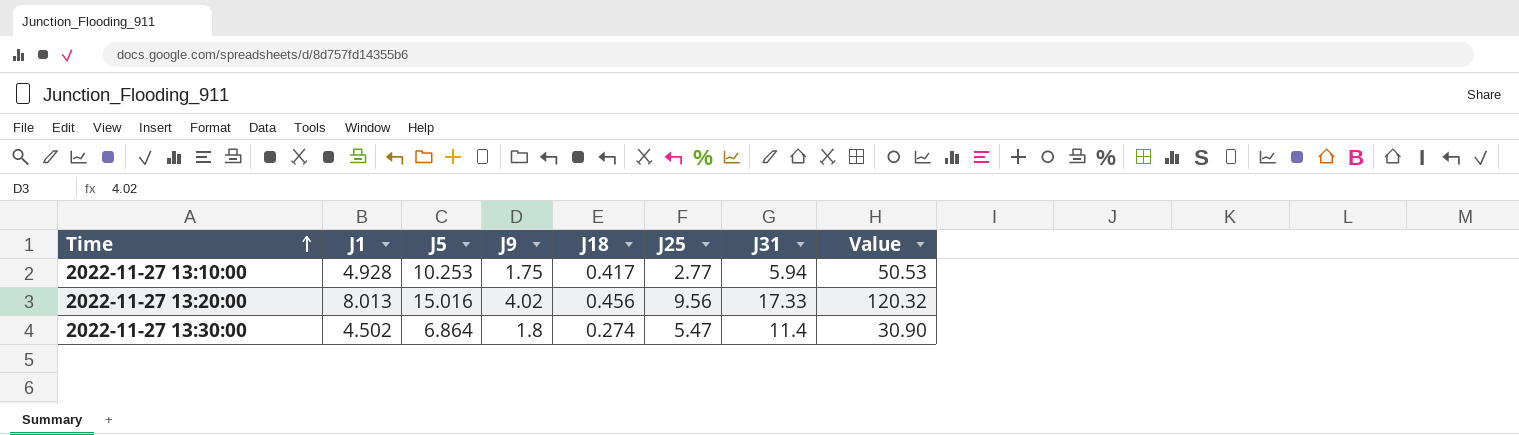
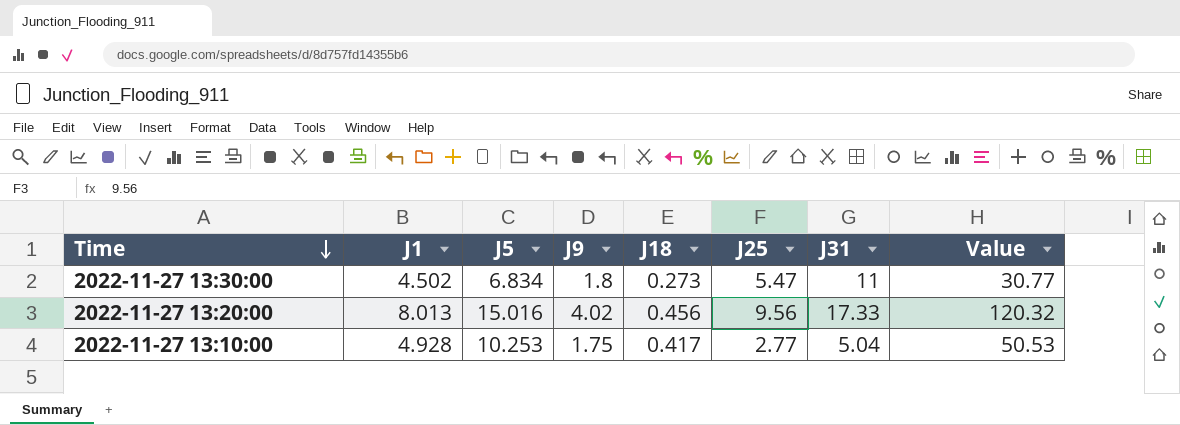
row order: Time ascending -> Time descending
2022-11-27 13:30:00 | J5: 6.864 -> 6.834
2022-11-27 13:30:00 | J18: 0.274 -> 0.273
2022-11-27 13:30:00 | J31: 11.4 -> 11
2022-11-27 13:30:00 | Value: 30.90 -> 30.77
2022-11-27 13:10:00 | J31: 5.94 -> 5.04

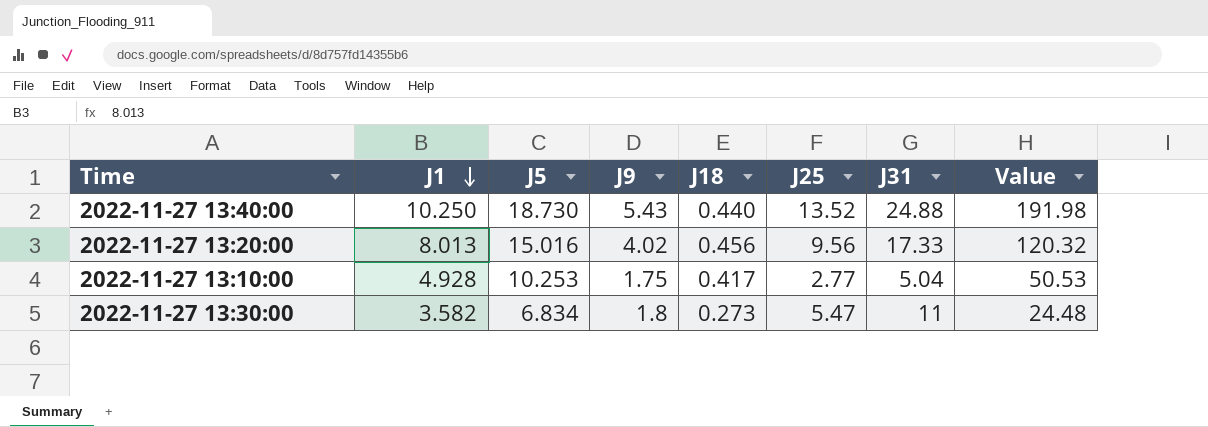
row order: Time descending -> J1 descending
row 2022-11-27 13:40:00: none -> 10.250 | 18.730 | 5.43 | 0.440 | 13.52 | 24.88 | 191.98
2022-11-27 13:30:00 | J1: 4.502 -> 3.582
2022-11-27 13:30:00 | Value: 30.77 -> 24.48

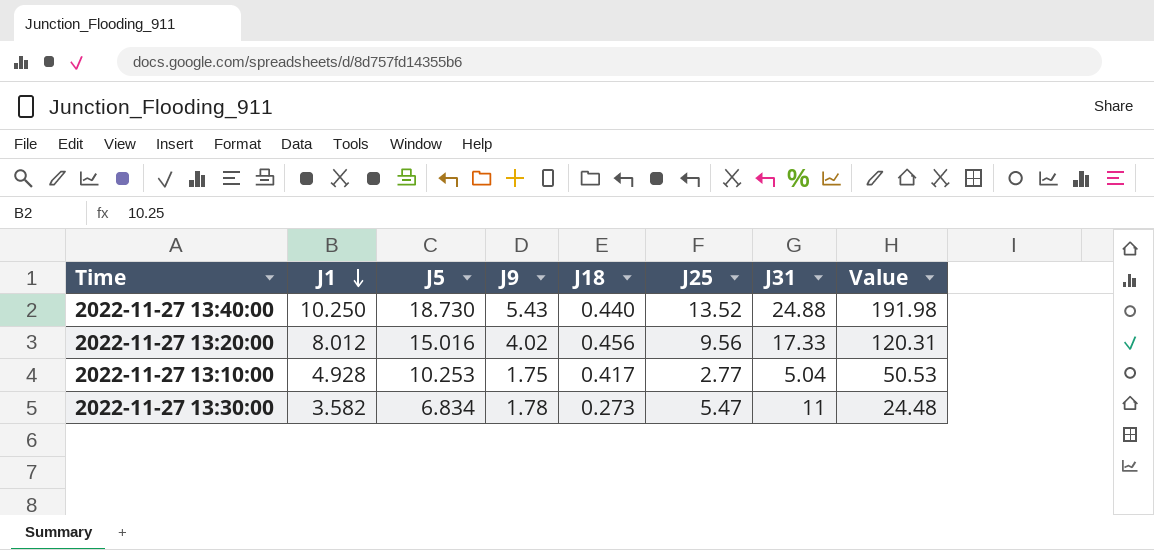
2022-11-27 13:20:00 | J1: 8.013 -> 8.012
2022-11-27 13:20:00 | Value: 120.32 -> 120.31
2022-11-27 13:30:00 | J9: 1.8 -> 1.78

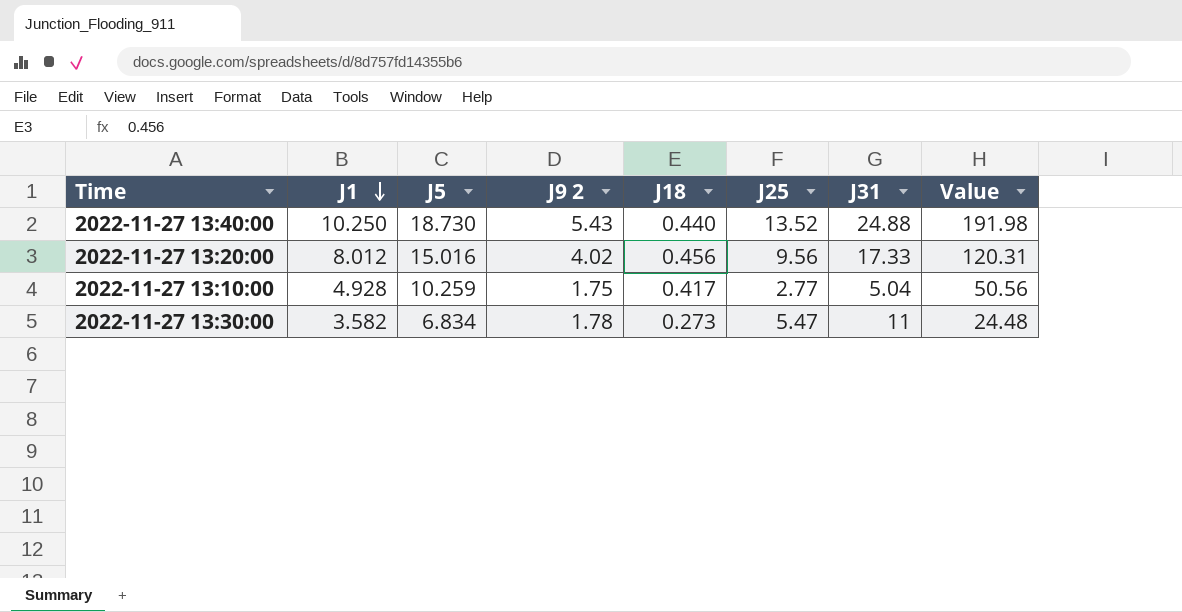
column name: J9 -> J9 2
2022-11-27 13:10:00 | J5: 10.253 -> 10.259
2022-11-27 13:10:00 | Value: 50.53 -> 50.56

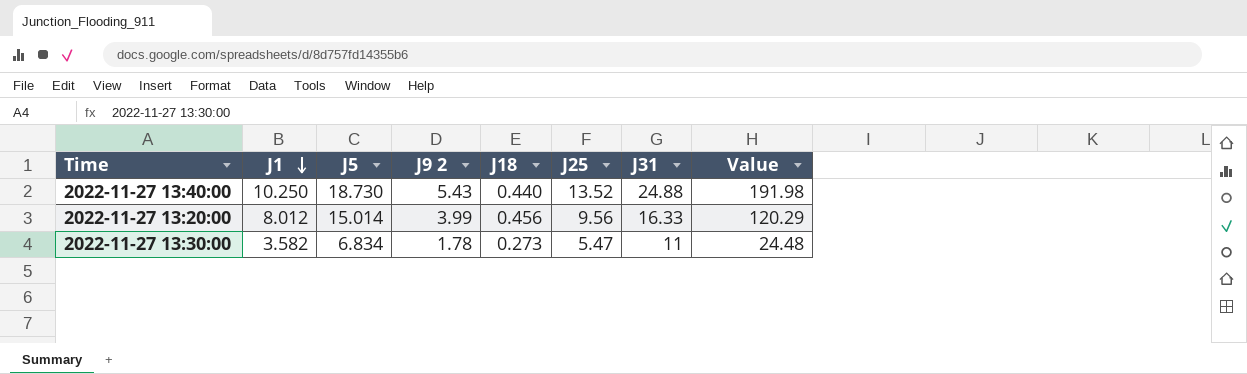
row 2022-11-27 13:10:00: 4.928 | 10.259 | 1.75 | 0.417 | 2.77 | 5.04 | 50.56 -> none
2022-11-27 13:20:00 | J5: 15.016 -> 15.014
2022-11-27 13:20:00 | J9 2: 4.02 -> 3.99
2022-11-27 13:20:00 | J31: 17.33 -> 16.33
2022-11-27 13:20:00 | Value: 120.31 -> 120.29

